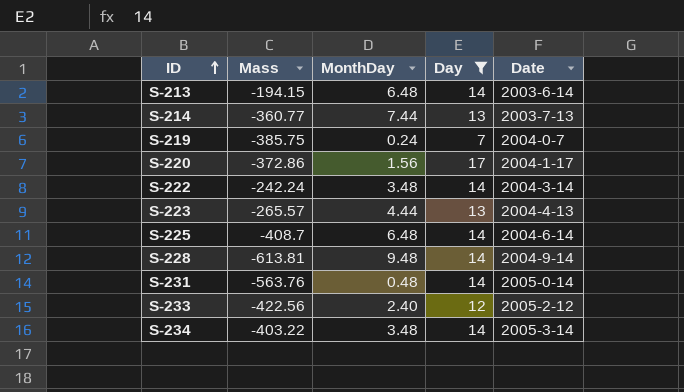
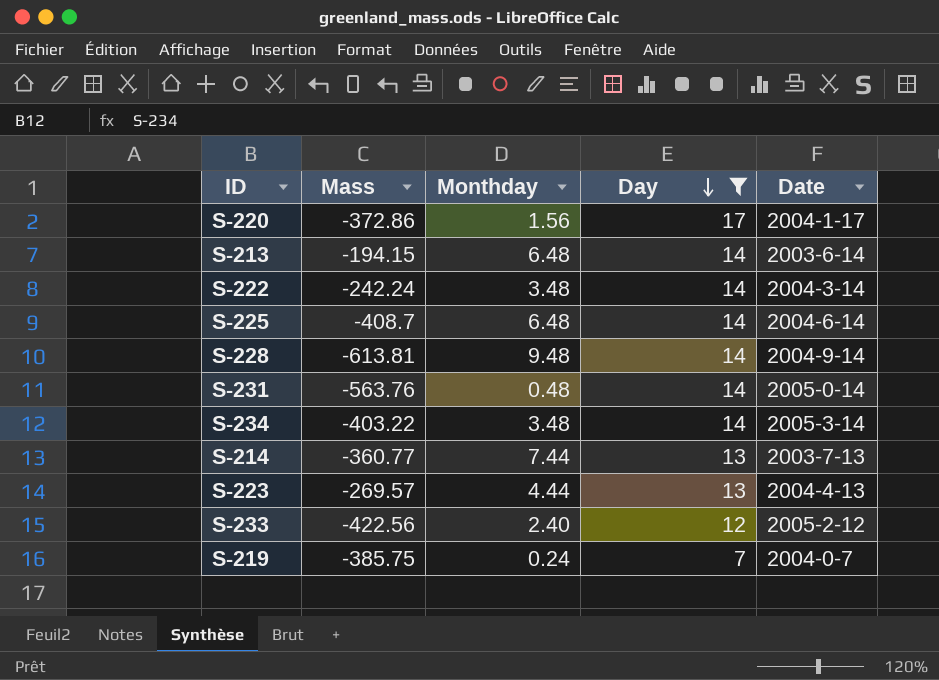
row order: ID ascending -> Day descending
column name: MonthDay -> Monthday
S-223 | Mass: -265.57 -> -269.57

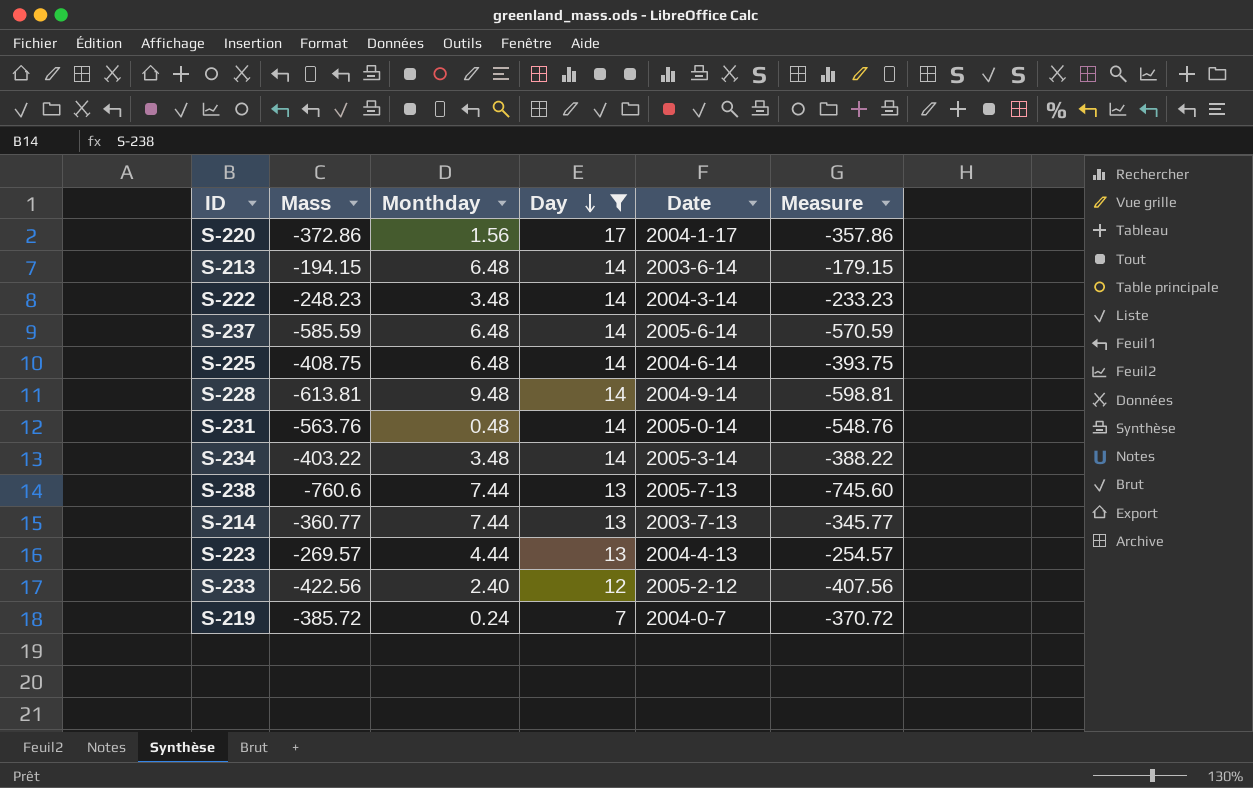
column Measure | formula: none -> [Mass] + 15
S-222 | Mass: -242.24 -> -248.23
row S-237: none -> -585.59 | 6.48 | 14 | 2005-6-14 | -570.59
S-225 | Mass: -408.7 -> -408.75
row S-238: none -> -760.6 | 7.44 | 13 | 2005-7-13 | -745.60
S-219 | Mass: -385.75 -> -385.72

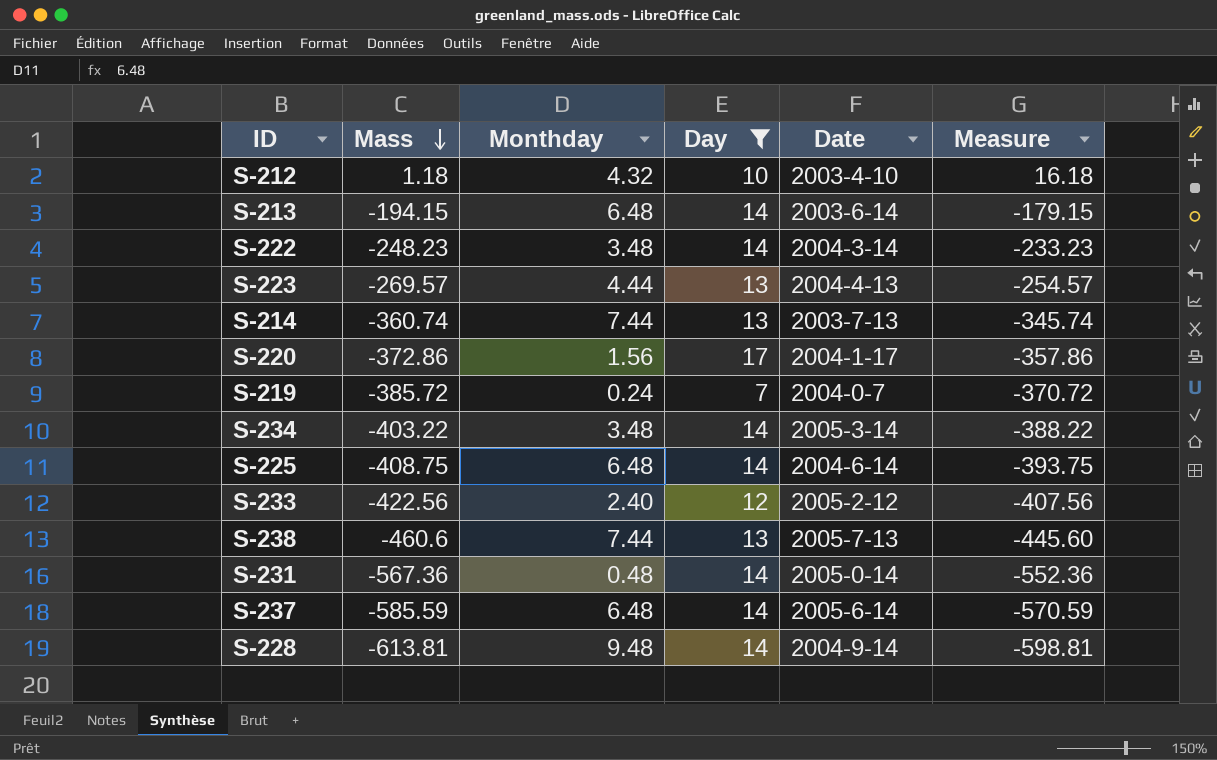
row order: Day descending -> Mass descending
row S-212: none -> 1.18 | 4.32 | 10 | 2003-4-10 | 16.18
S-214 | Mass: -360.77 -> -360.74
S-214 | Measure: -345.77 -> -345.74
S-238 | Mass: -760.6 -> -460.6
S-238 | Measure: -745.60 -> -445.60
S-231 | Mass: -563.76 -> -567.36
S-231 | Measure: -548.76 -> -552.36

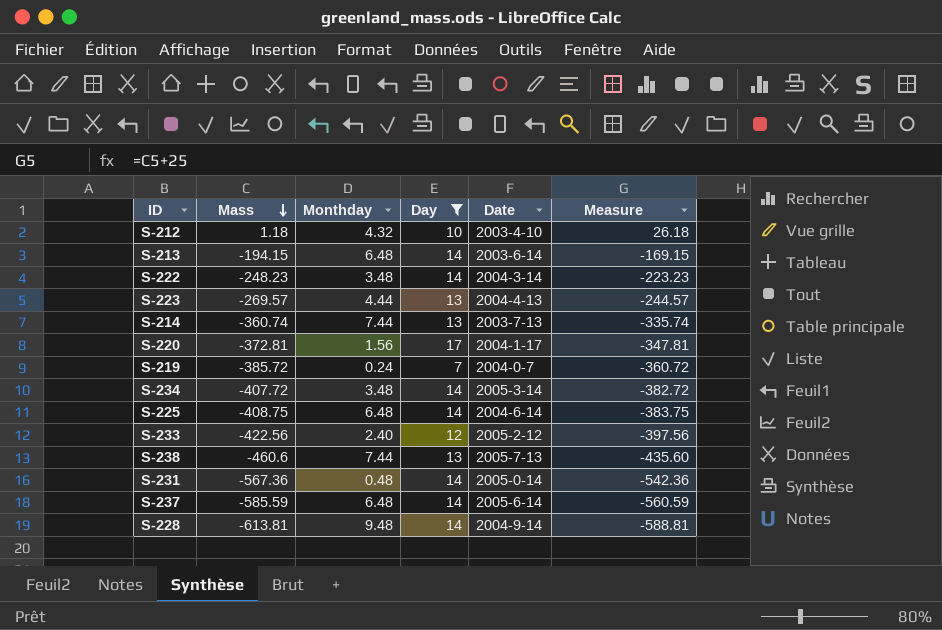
column Measure | formula: [Mass] + 15 -> [Mass] + 25
S-220 | Mass: -372.86 -> -372.81
S-234 | Mass: -403.22 -> -407.72

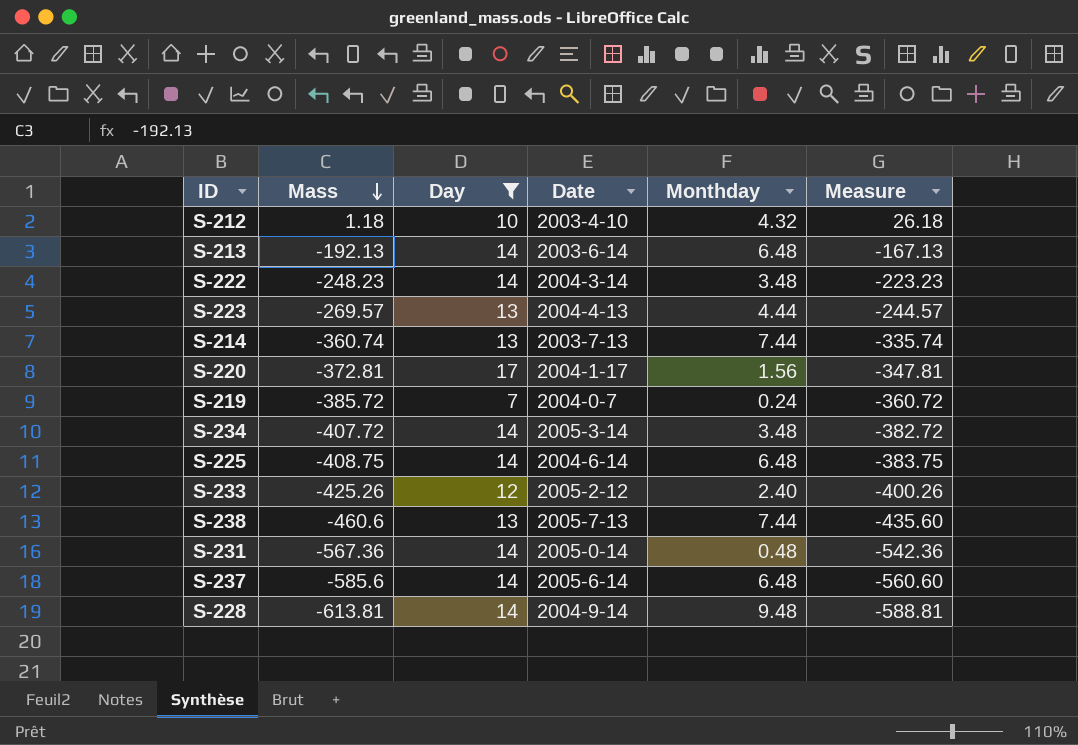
column Monthday | position: 3 -> 5
S-213 | Mass: -194.15 -> -192.13
S-213 | Measure: -169.15 -> -167.13
S-233 | Mass: -422.56 -> -425.26
S-233 | Measure: -397.56 -> -400.26
S-237 | Mass: -585.59 -> -585.6
S-237 | Measure: -560.59 -> -560.60

